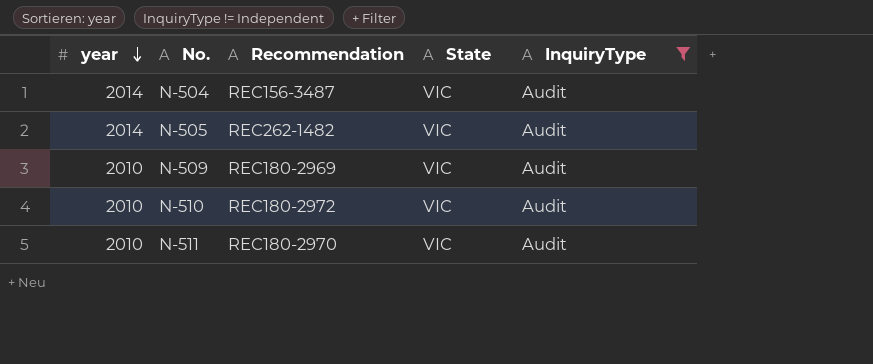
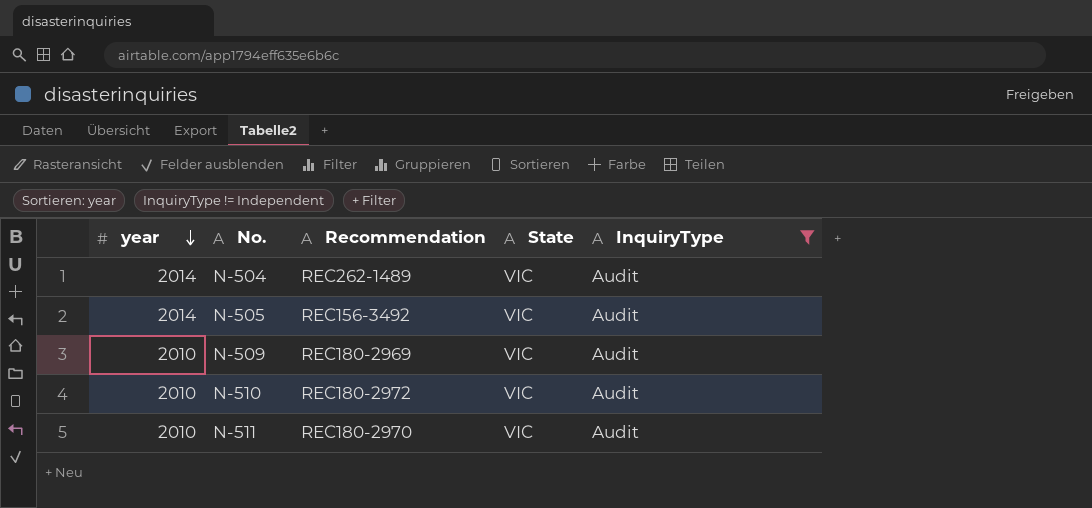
N-504 | Recommendation: REC156-3487 -> REC262-1489
N-505 | Recommendation: REC262-1482 -> REC156-3492

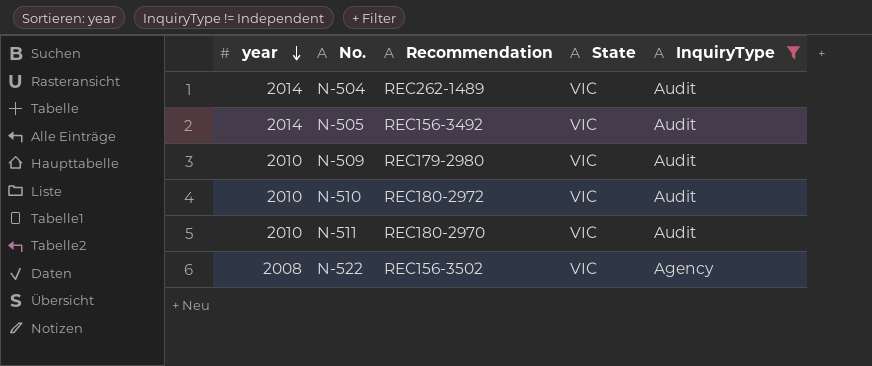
N-509 | Recommendation: REC180-2969 -> REC179-2980
row N-522: none -> 2008 | REC156-3502 | VIC | Agency

